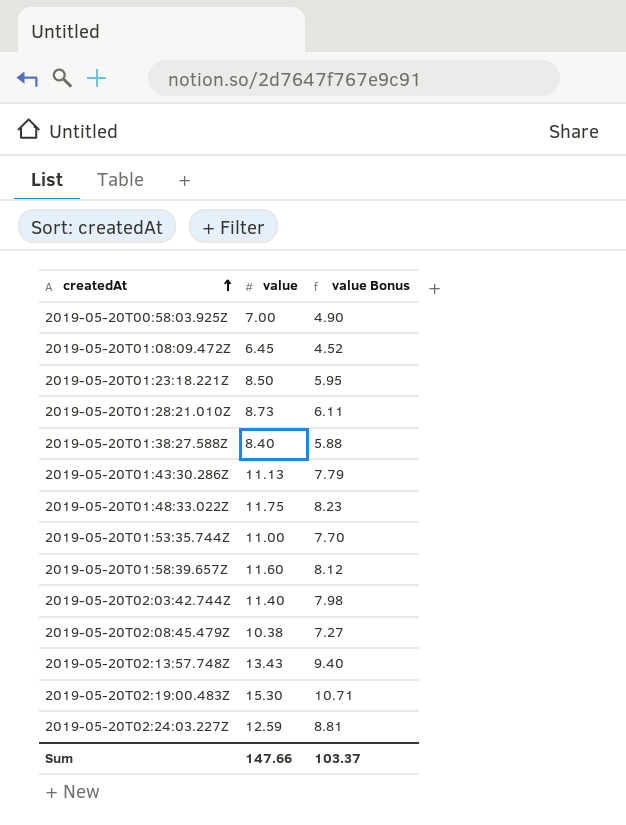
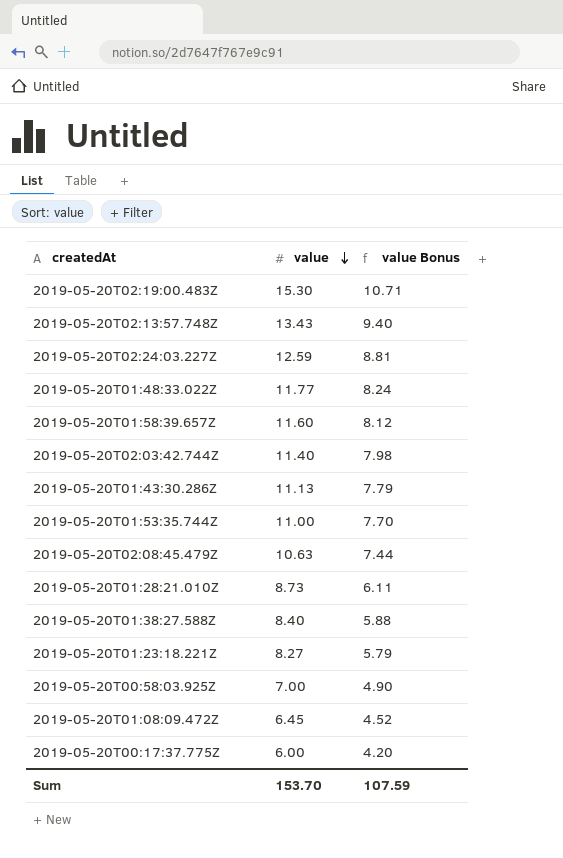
row order: createdAt ascending -> value descending
2019-05-20T01:48:33.022Z | value: 11.75 -> 11.77
2019-05-20T01:48:33.022Z | value Bonus: 8.23 -> 8.24
2019-05-20T02:08:45.479Z | value: 10.38 -> 10.63
2019-05-20T02:08:45.479Z | value Bonus: 7.27 -> 7.44
2019-05-20T01:23:18.221Z | value: 8.50 -> 8.27
2019-05-20T01:23:18.221Z | value Bonus: 5.95 -> 5.79
row 2019-05-20T00:17:37.775Z: none -> 6.00 | 4.20
Sum | value: 147.66 -> 153.70
Sum | value Bonus: 103.37 -> 107.59

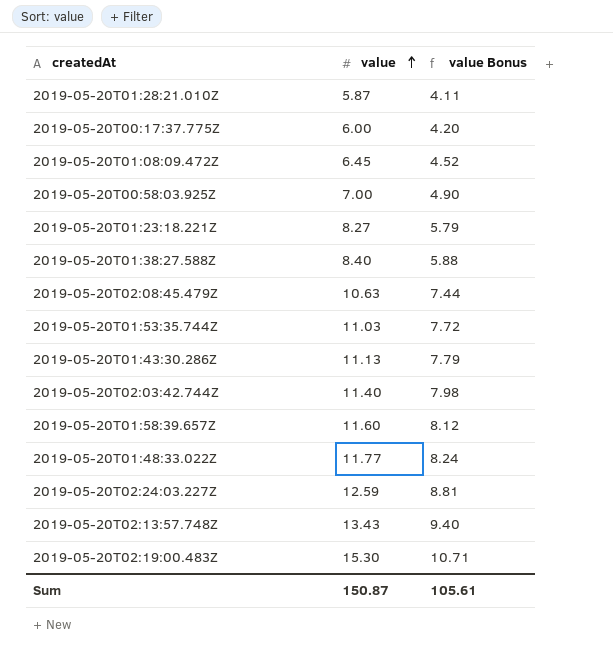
row order: value descending -> value ascending
2019-05-20T01:28:21.010Z | value: 8.73 -> 5.87
2019-05-20T01:28:21.010Z | value Bonus: 6.11 -> 4.11
2019-05-20T01:53:35.744Z | value: 11.00 -> 11.03
2019-05-20T01:53:35.744Z | value Bonus: 7.70 -> 7.72
Sum | value: 153.70 -> 150.87
Sum | value Bonus: 107.59 -> 105.61

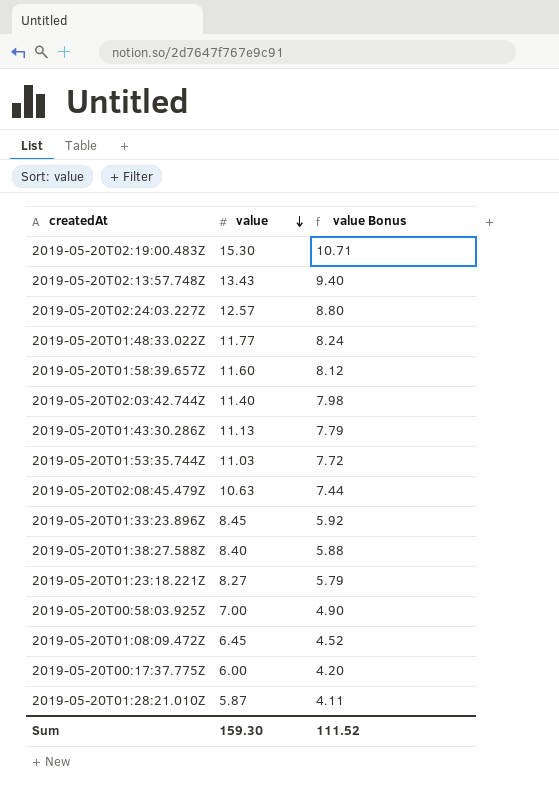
row order: value ascending -> value descending
2019-05-20T02:24:03.227Z | value: 12.59 -> 12.57
2019-05-20T02:24:03.227Z | value Bonus: 8.81 -> 8.80
row 2019-05-20T01:33:23.896Z: none -> 8.45 | 5.92
Sum | value: 150.87 -> 159.30
Sum | value Bonus: 105.61 -> 111.52

